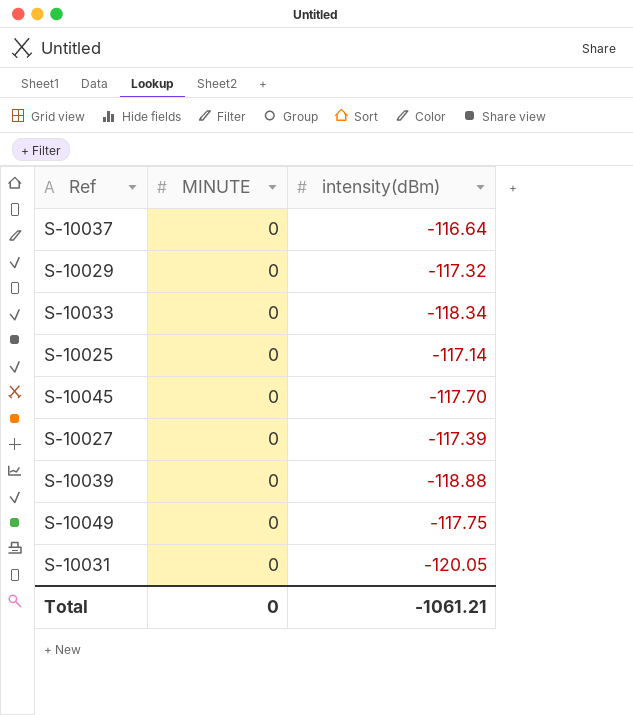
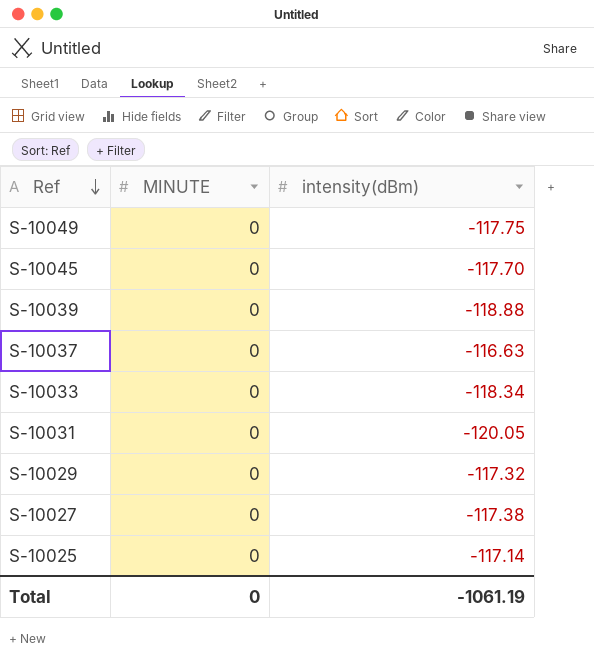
row order: none -> Ref descending
S-10037 | intensity(dBm): -116.64 -> -116.63
S-10027 | intensity(dBm): -117.39 -> -117.38
Total | intensity(dBm): -1061.21 -> -1061.19

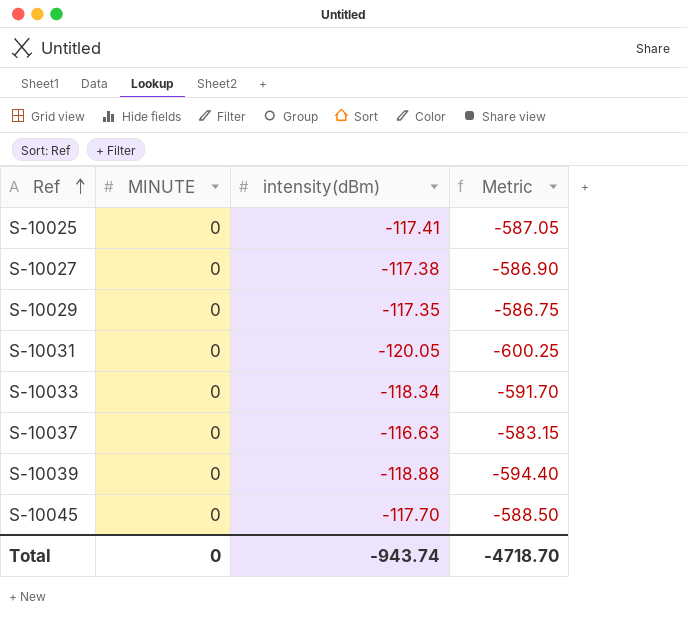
row order: Ref descending -> Ref ascending
column Metric | formula: none -> [intensity(dBm)] * 5
row S-10049: 0 | -117.75 -> none
S-10025 | intensity(dBm): -117.14 -> -117.41
S-10029 | intensity(dBm): -117.32 -> -117.35
Total | intensity(dBm): -1061.19 -> -943.74

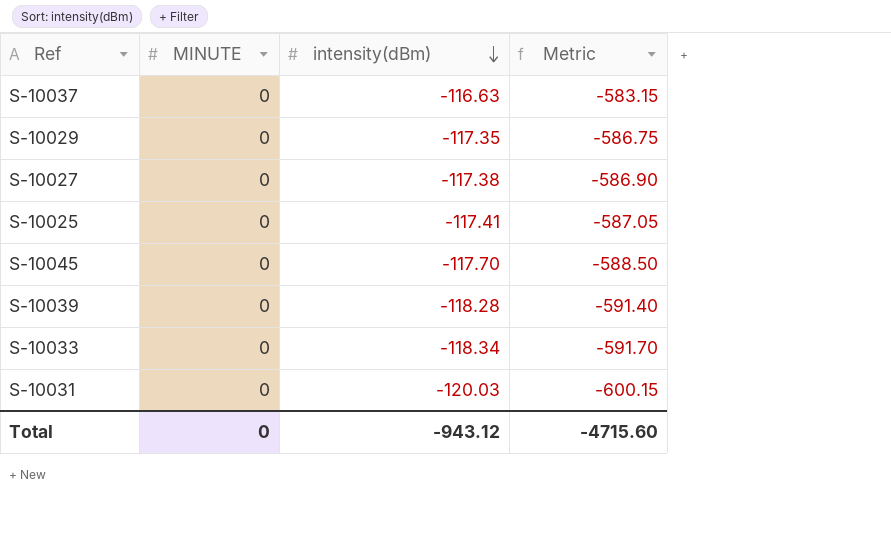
row order: Ref ascending -> intensity(dBm) descending
S-10039 | intensity(dBm): -118.88 -> -118.28
S-10039 | Metric: -594.40 -> -591.40
S-10031 | intensity(dBm): -120.05 -> -120.03
S-10031 | Metric: -600.25 -> -600.15
Total | intensity(dBm): -943.74 -> -943.12
Total | Metric: -4718.70 -> -4715.60

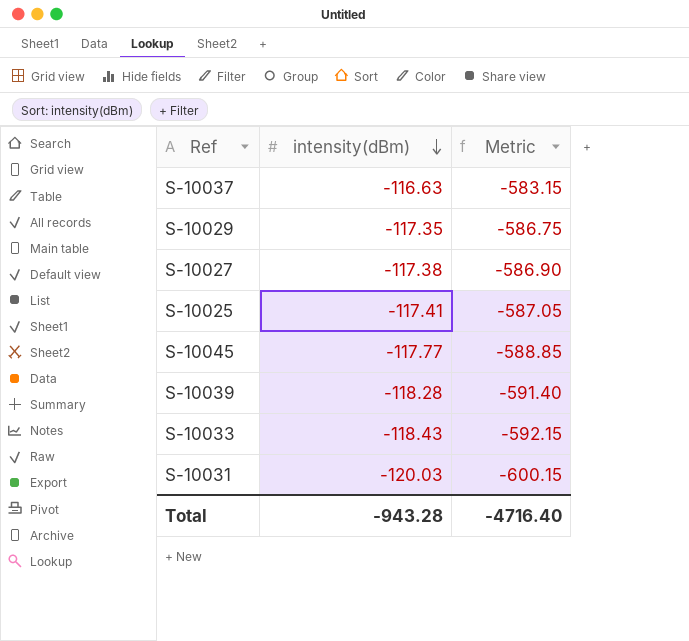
column MINUTE | position: 2 -> none
S-10045 | intensity(dBm): -117.70 -> -117.77
S-10045 | Metric: -588.50 -> -588.85
S-10033 | intensity(dBm): -118.34 -> -118.43
S-10033 | Metric: -591.70 -> -592.15
Total | intensity(dBm): -943.12 -> -943.28
Total | Metric: -4715.60 -> -4716.40

